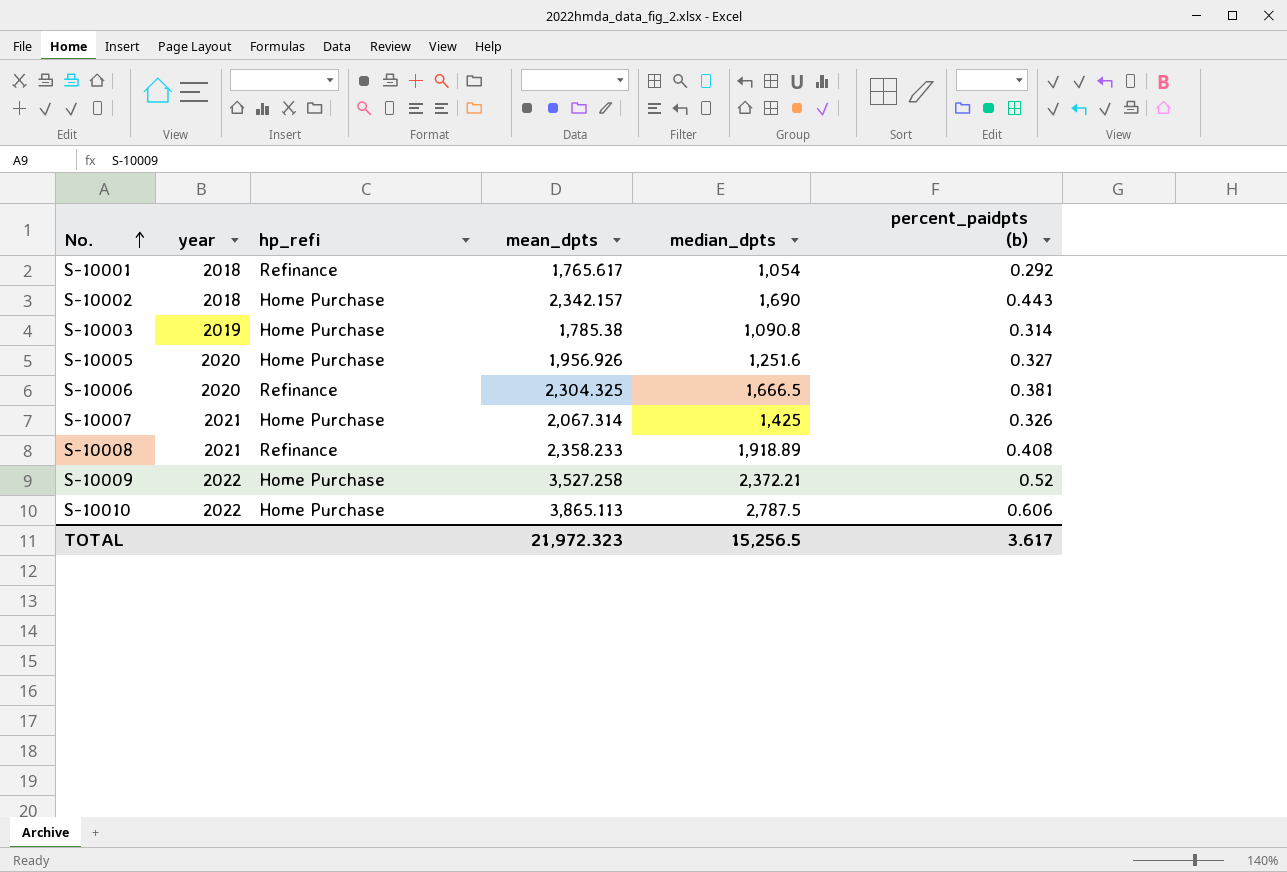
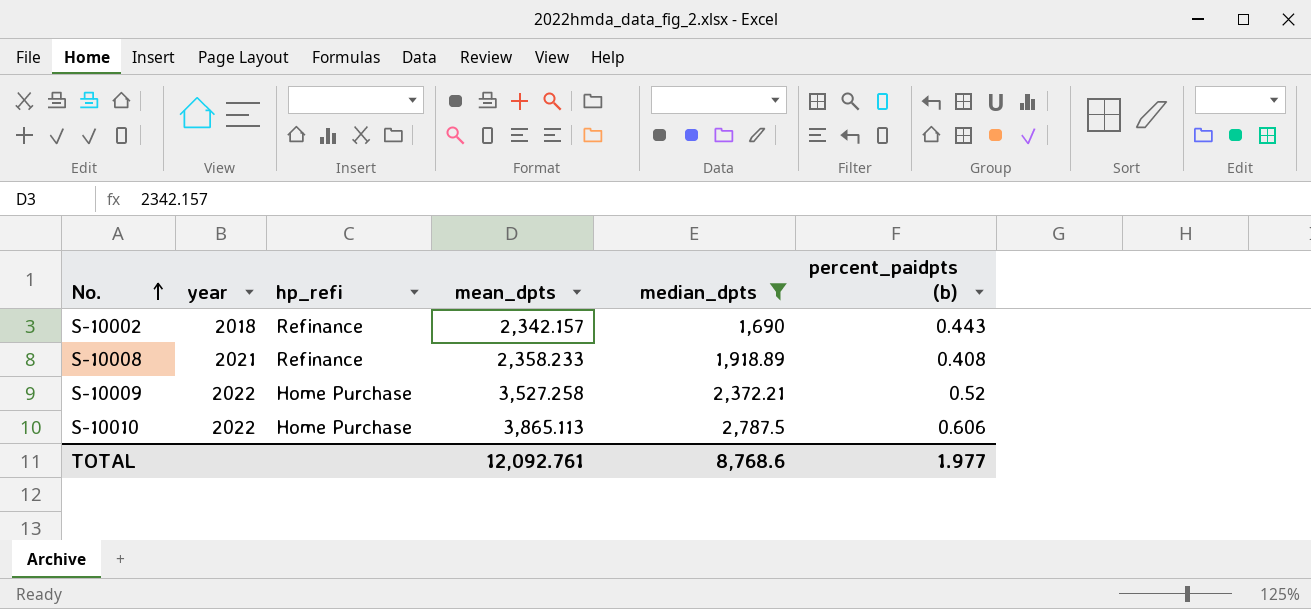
filter: none -> median_dpts >= 1,690
S-10002 | hp_refi: Home Purchase -> Refinance
TOTAL | mean_dpts: 21,972.323 -> 12,092.761
TOTAL | median_dpts: 15,256.5 -> 8,768.6
TOTAL | percent_paidpts (b): 3.617 -> 1.977

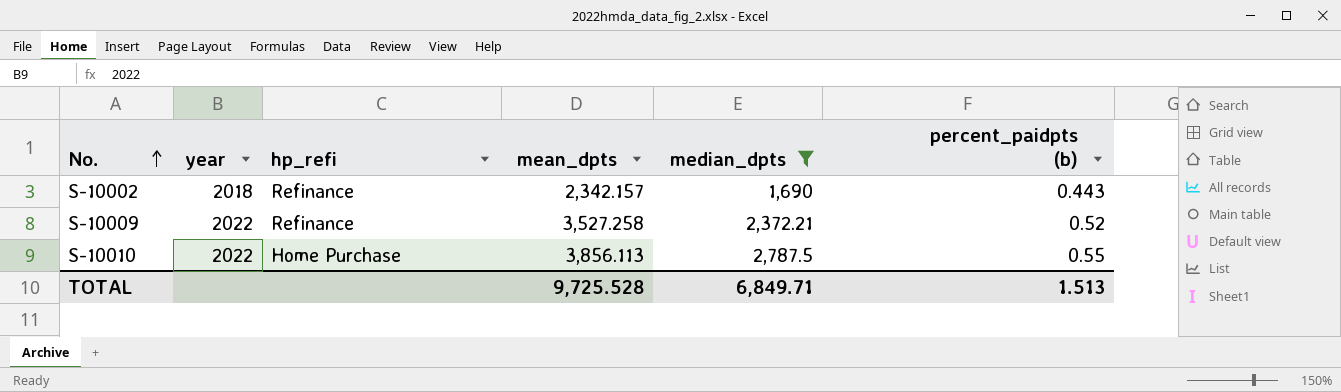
row S-10008: 2021 | Refinance | 2,358.233 | 1,918.89 | 0.408 -> none
S-10009 | hp_refi: Home Purchase -> Refinance
S-10010 | mean_dpts: 3,865.113 -> 3,856.113
S-10010 | percent_paidpts (b): 0.606 -> 0.55
TOTAL | mean_dpts: 12,092.761 -> 9,725.528
TOTAL | median_dpts: 8,768.6 -> 6,849.71
TOTAL | percent_paidpts (b): 1.977 -> 1.513

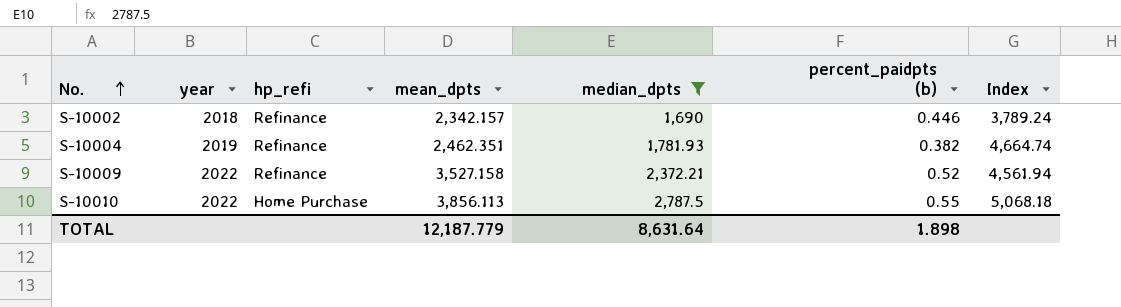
column Index | formula: none -> [median_dpts] / [percent_paidpts (b)]
S-10002 | percent_paidpts (b): 0.443 -> 0.446
row S-10004: none -> 2019 | Refinance | 2,462.351 | 1,781.93 | 0.382 | 4,664.74
S-10009 | mean_dpts: 3,527.258 -> 3,527.158
TOTAL | mean_dpts: 9,725.528 -> 12,187.779
TOTAL | median_dpts: 6,849.71 -> 8,631.64
TOTAL | percent_paidpts (b): 1.513 -> 1.898

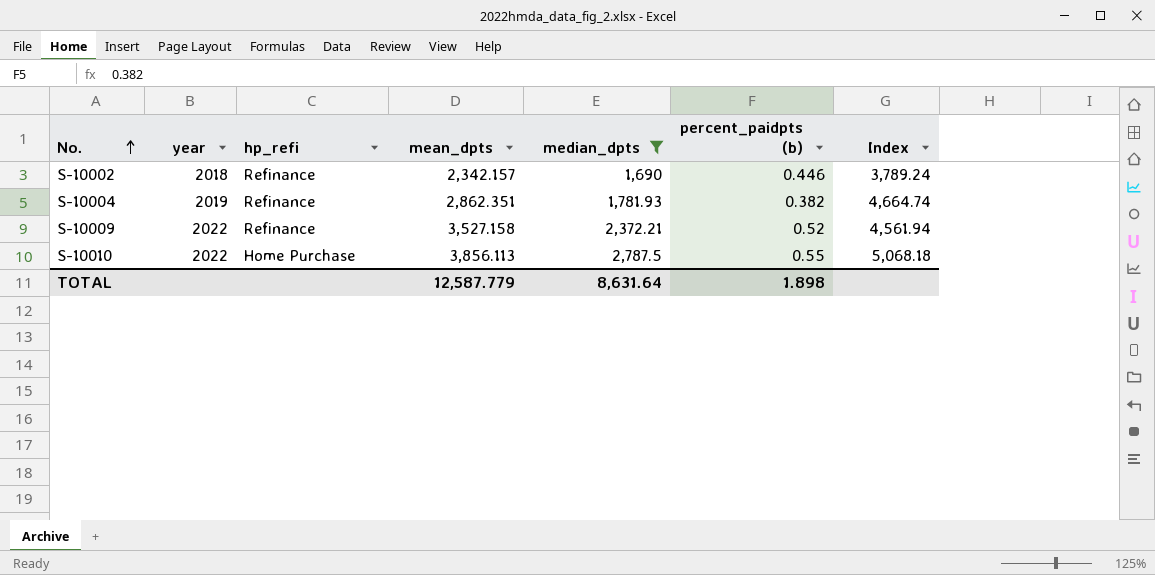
S-10004 | mean_dpts: 2,462.351 -> 2,862.351
TOTAL | mean_dpts: 12,187.779 -> 12,587.779

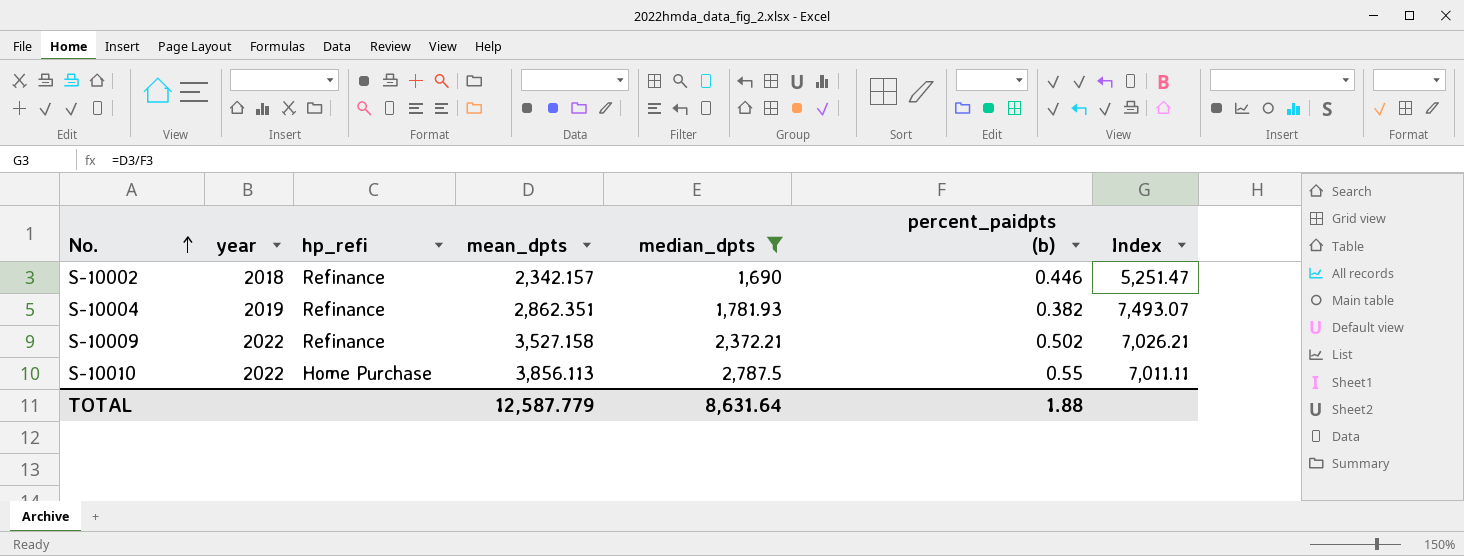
column Index | formula: [median_dpts] / [percent_paidpts (b)] -> [mean_dpts] / [percent_paidpts (b)]
S-10009 | percent_paidpts (b): 0.52 -> 0.502
TOTAL | percent_paidpts (b): 1.898 -> 1.88

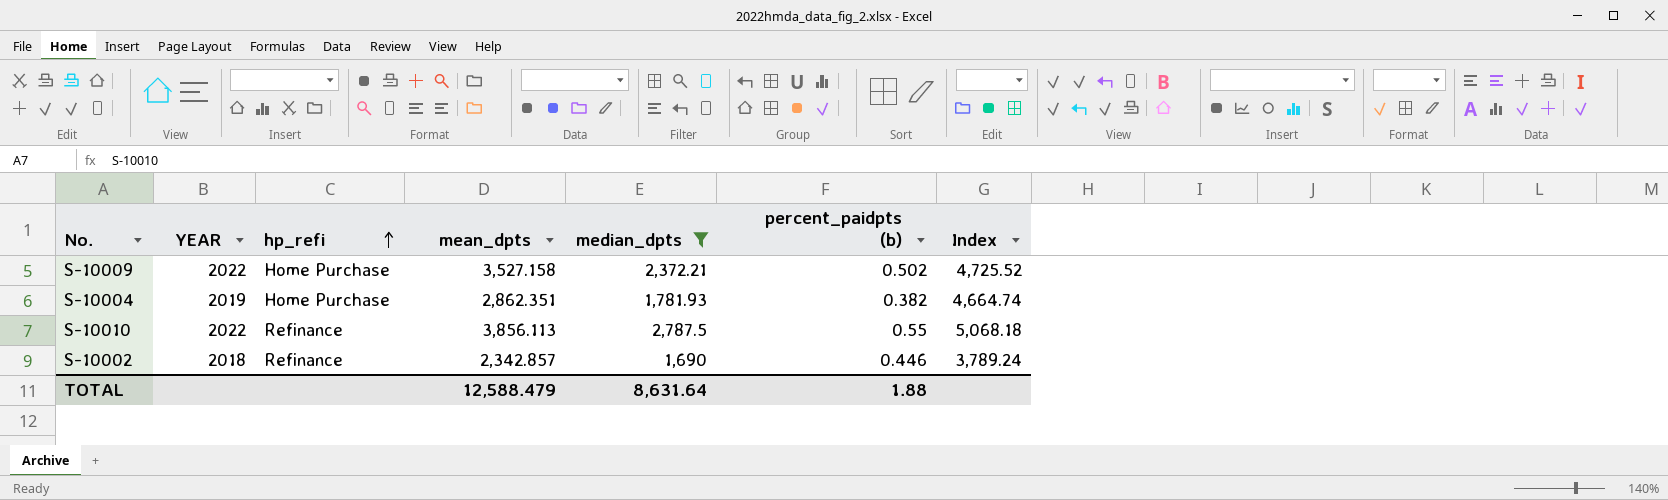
row order: No. ascending -> hp_refi ascending
column name: year -> YEAR
column Index | formula: [mean_dpts] / [percent_paidpts (b)] -> [median_dpts] / [percent_paidpts (b)]
S-10009 | hp_refi: Refinance -> Home Purchase
S-10004 | hp_refi: Refinance -> Home Purchase
S-10010 | hp_refi: Home Purchase -> Refinance
S-10002 | mean_dpts: 2,342.157 -> 2,342.857
TOTAL | mean_dpts: 12,587.779 -> 12,588.479

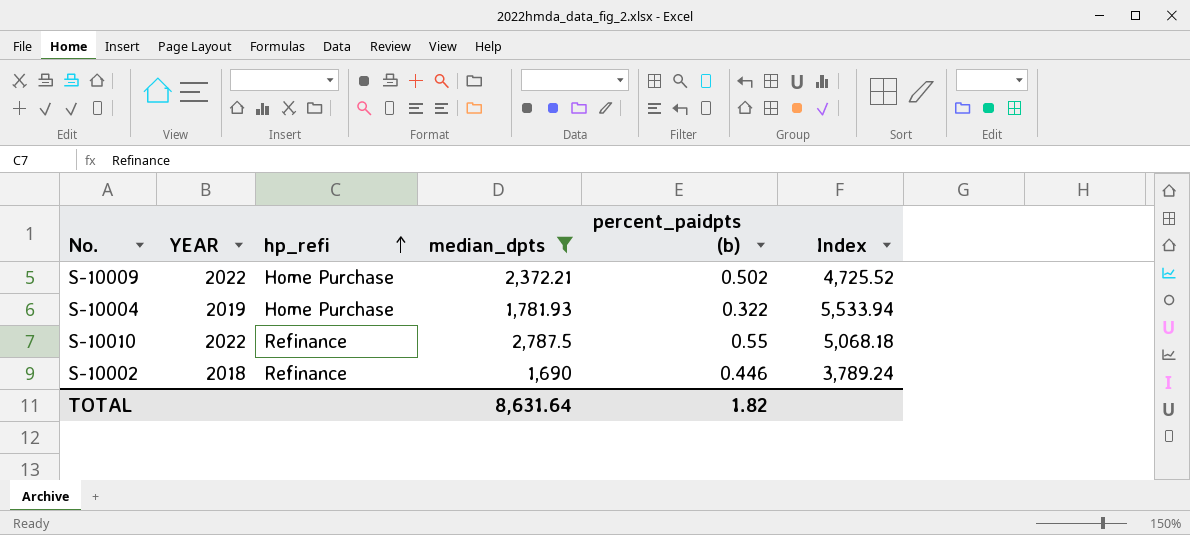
column mean_dpts | position: 4 -> none
S-10004 | percent_paidpts (b): 0.382 -> 0.322
S-10004 | Index: 4,664.74 -> 5,533.94
TOTAL | percent_paidpts (b): 1.88 -> 1.82

